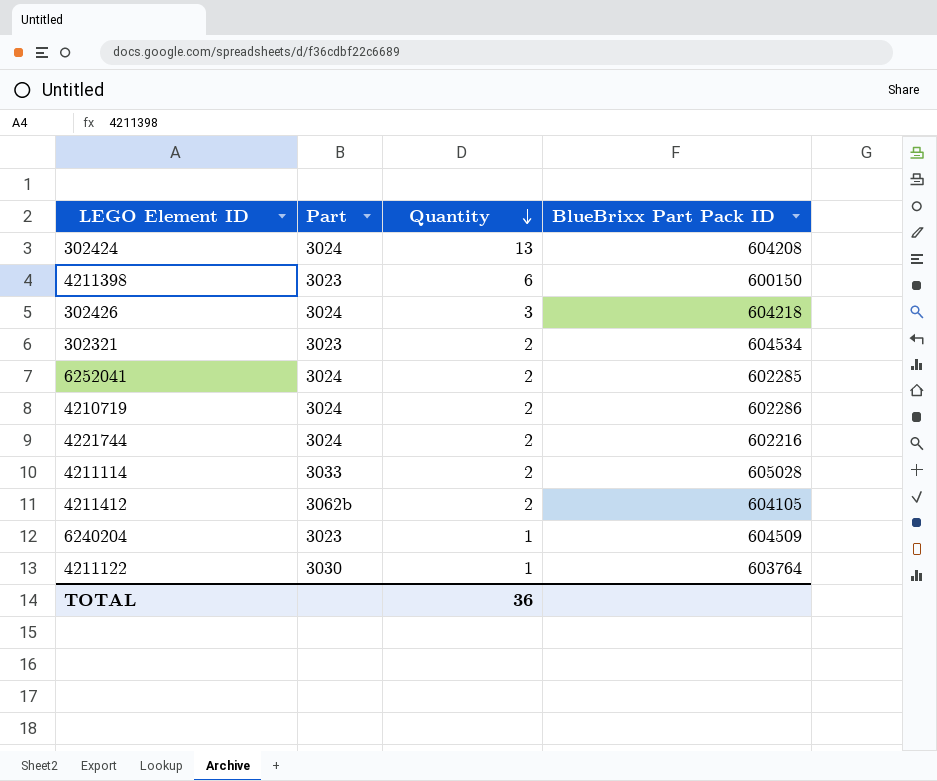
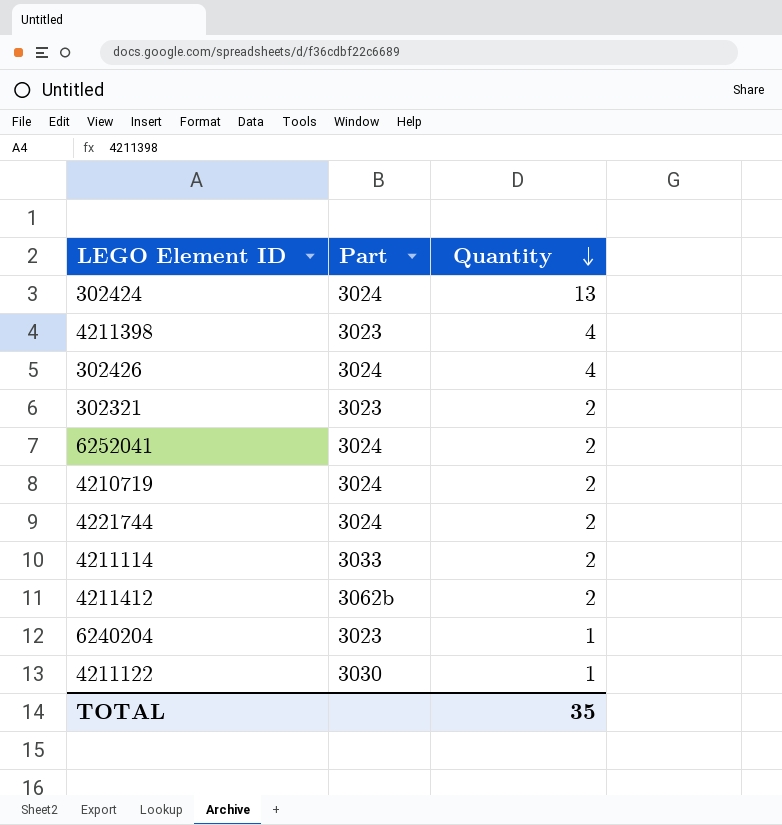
column BlueBrixx Part Pack ID | position: 4 -> none
4211398 | Quantity: 6 -> 4
302426 | Quantity: 3 -> 4
TOTAL | Quantity: 36 -> 35

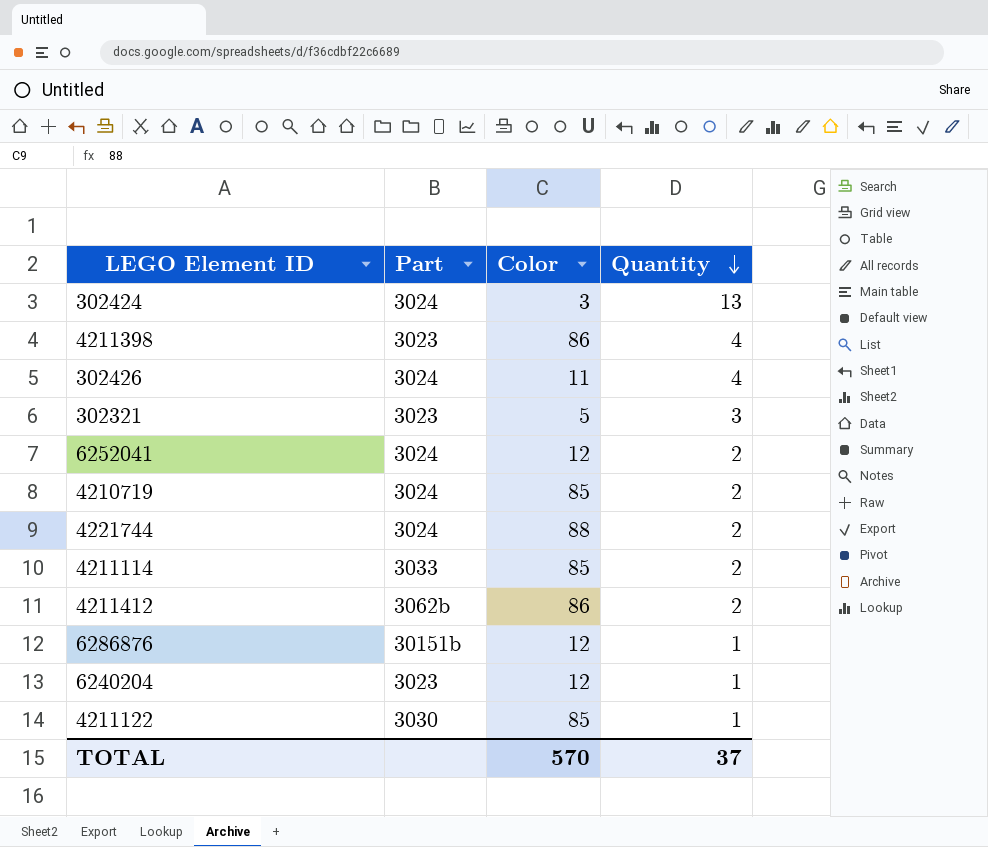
column Color | position: none -> 3
302321 | Quantity: 2 -> 3
row 6286876: none -> 30151b | 12 | 1
TOTAL | Quantity: 35 -> 37

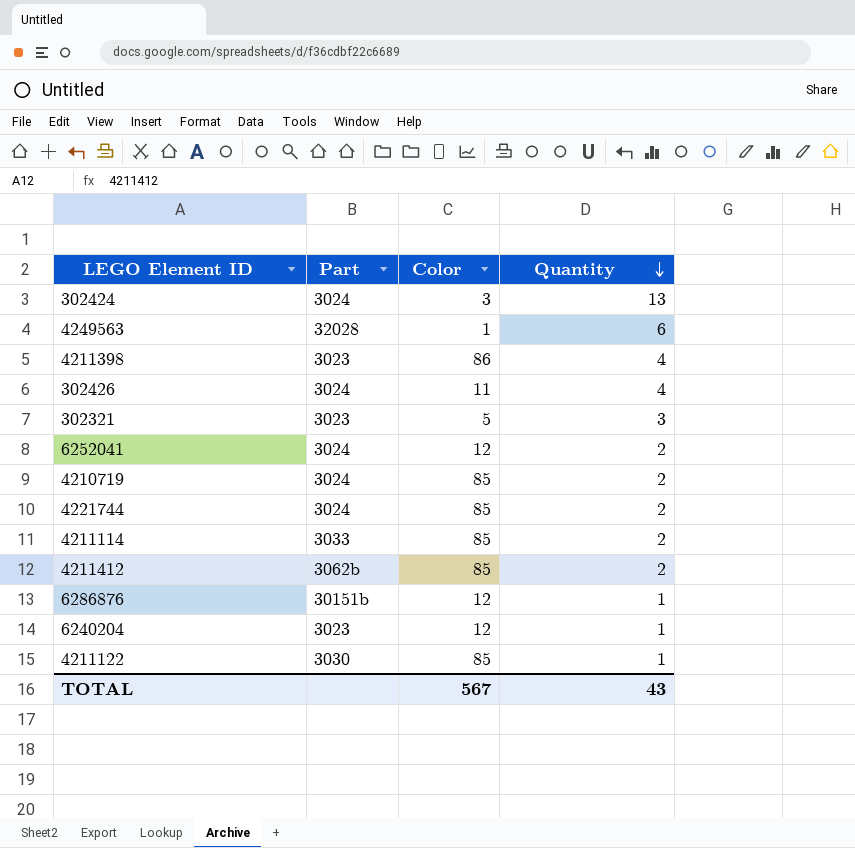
row 4249563: none -> 32028 | 1 | 6
4221744 | Color: 88 -> 85
4211412 | Color: 86 -> 85
TOTAL | Color: 570 -> 567
TOTAL | Quantity: 37 -> 43

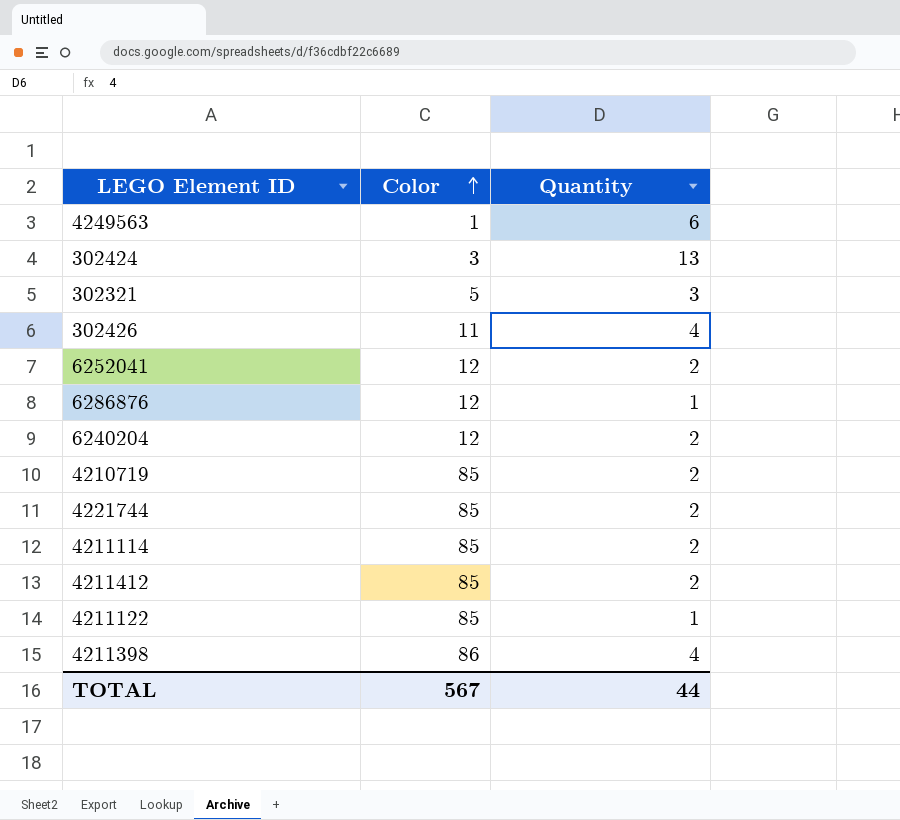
row order: Quantity descending -> Color ascending
column Part | position: 2 -> none
6240204 | Quantity: 1 -> 2
TOTAL | Quantity: 43 -> 44

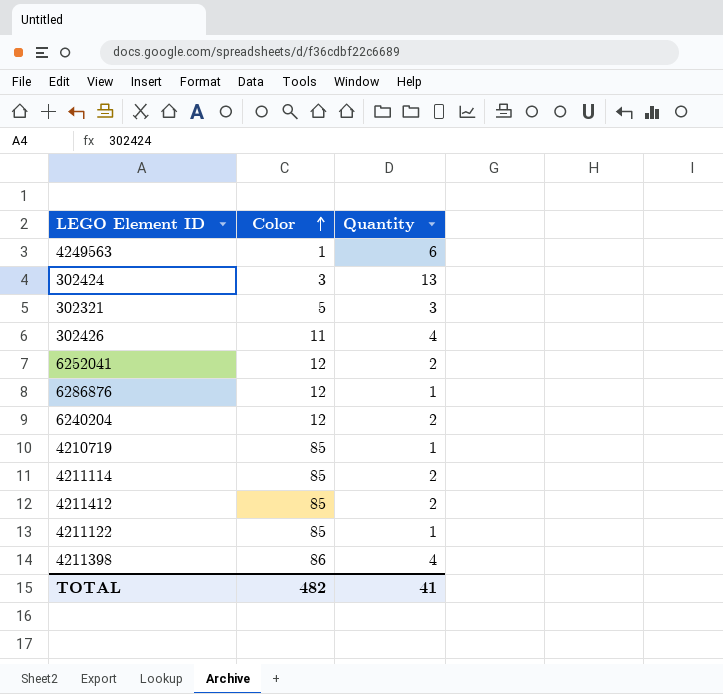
row 4221744: 85 | 2 -> none
4210719 | Quantity: 2 -> 1
TOTAL | Color: 567 -> 482
TOTAL | Quantity: 44 -> 41

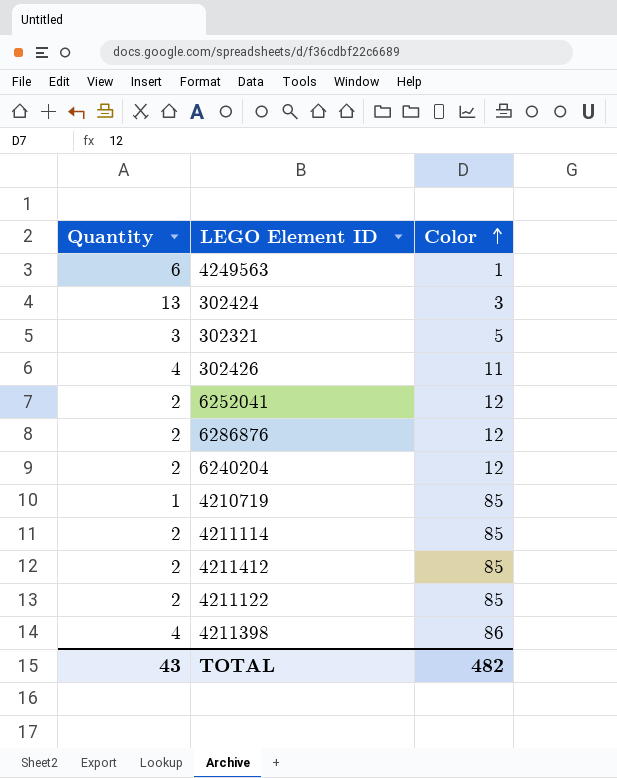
column Quantity | position: 3 -> 1
6286876 | Quantity: 1 -> 2
4211122 | Quantity: 1 -> 2
TOTAL | Quantity: 41 -> 43

